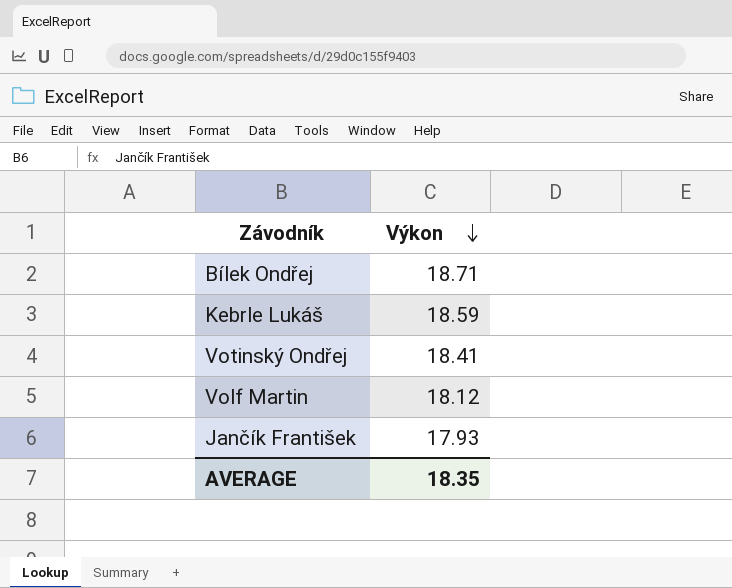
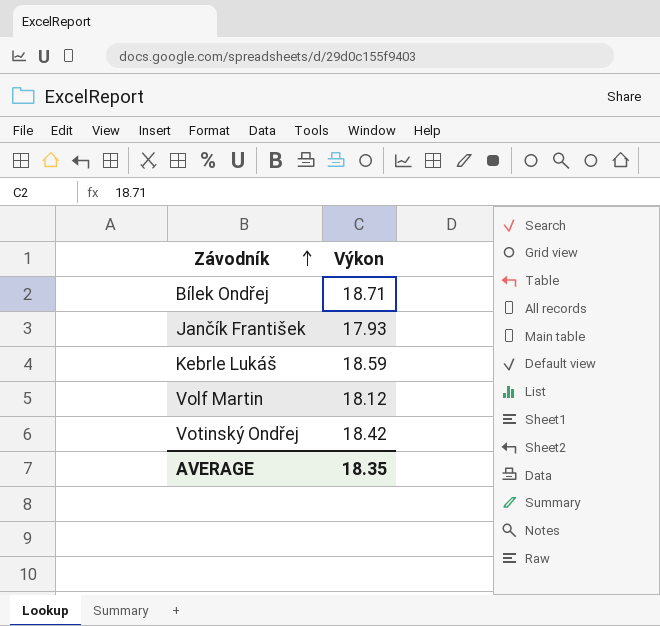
row order: Výkon descending -> Závodník ascending
Votinský Ondřej | Výkon: 18.41 -> 18.42

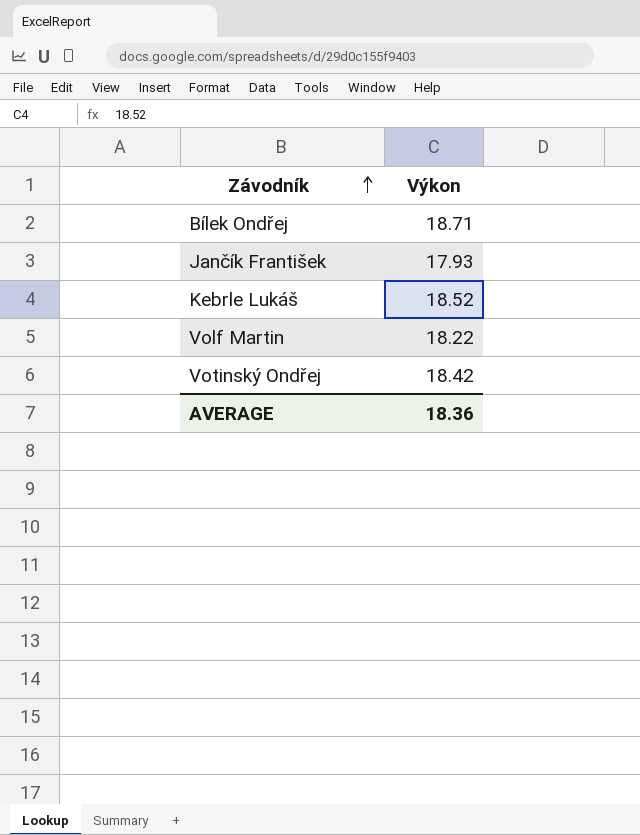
Kebrle Lukáš | Výkon: 18.59 -> 18.52
Volf Martin | Výkon: 18.12 -> 18.22
AVERAGE | Výkon: 18.35 -> 18.36

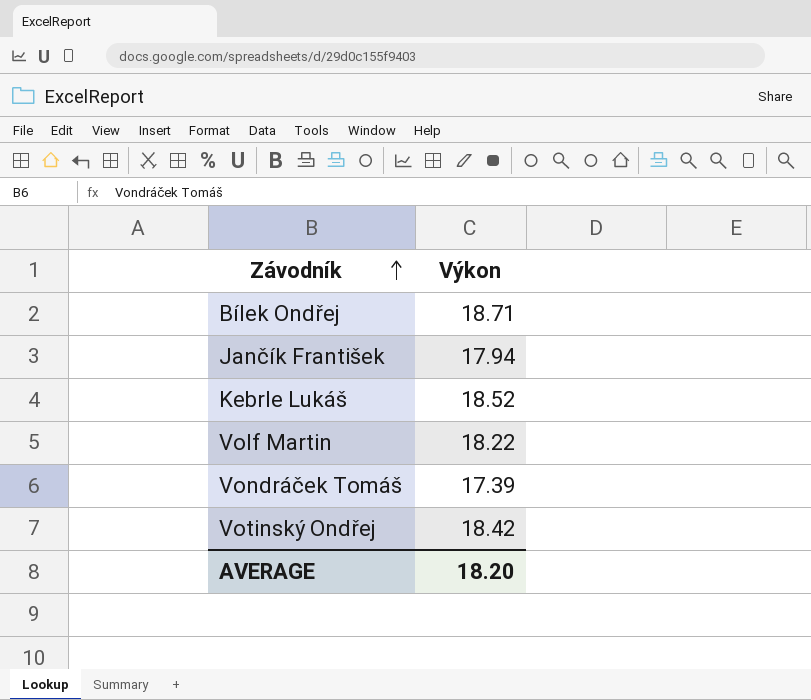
Jančík František | Výkon: 17.93 -> 17.94
row Vondráček Tomáš: none -> 17.39
AVERAGE | Výkon: 18.36 -> 18.20

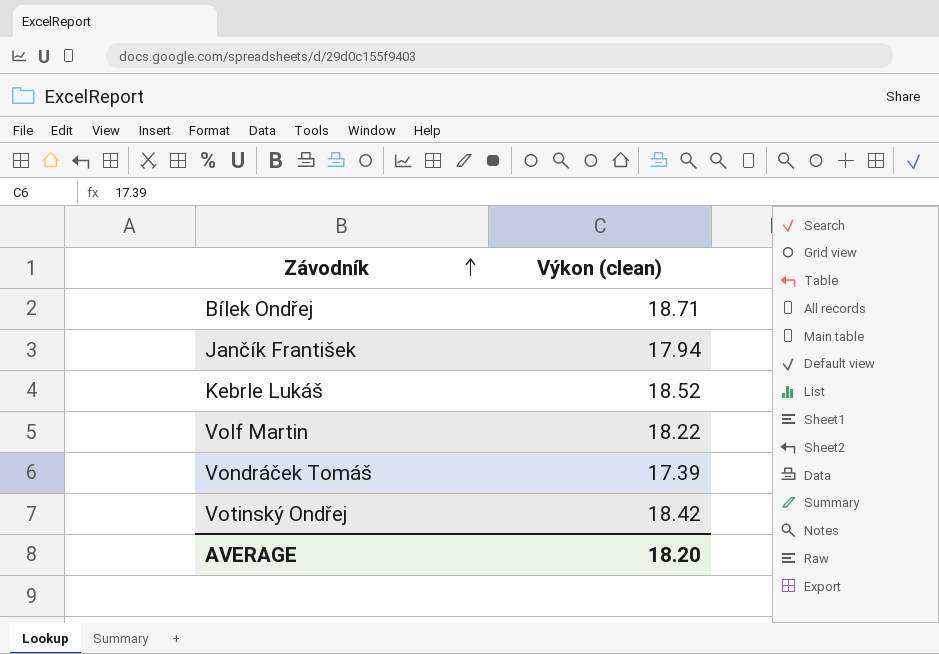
column name: Výkon -> Výkon (clean)

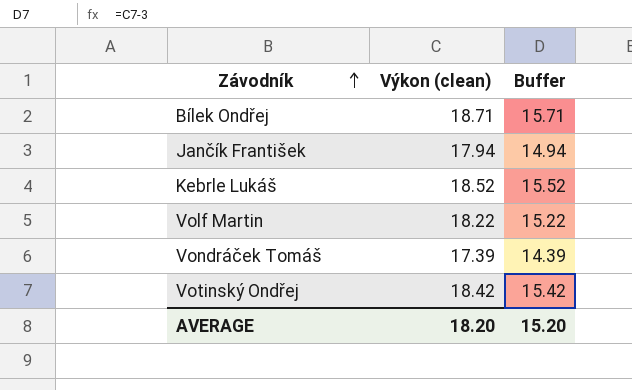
column Buffer | formula: none -> [Výkon (clean)] - 3

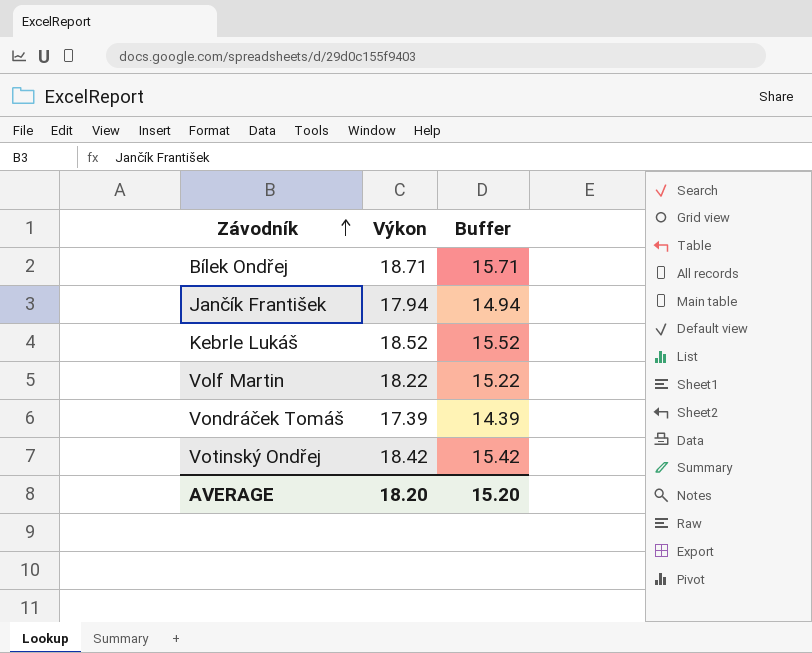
column name: Výkon (clean) -> Výkon

